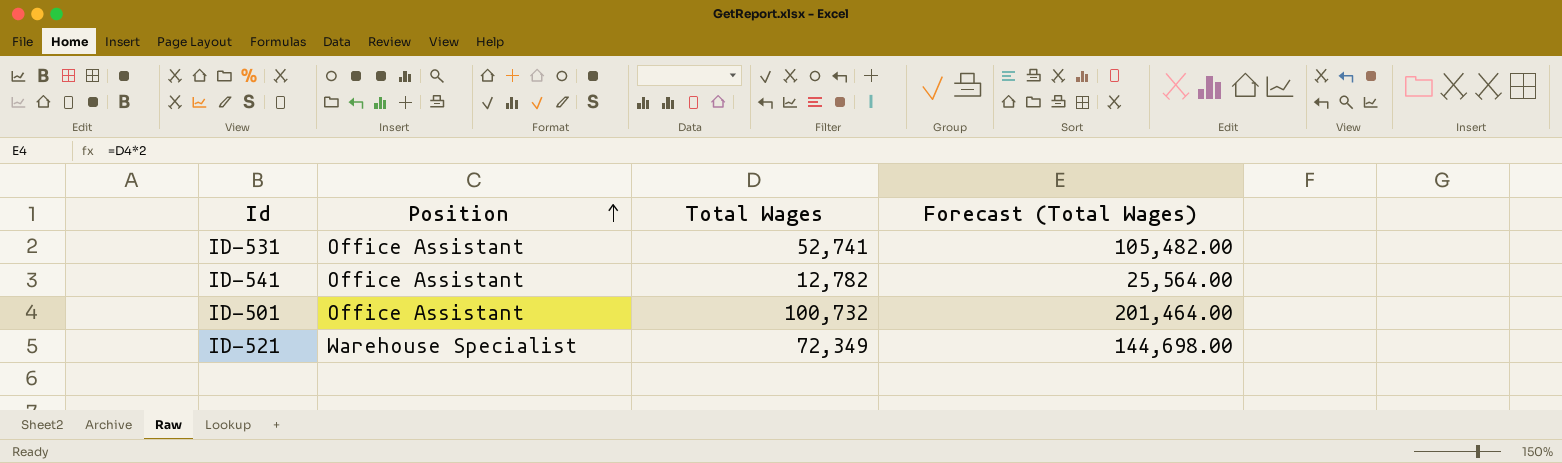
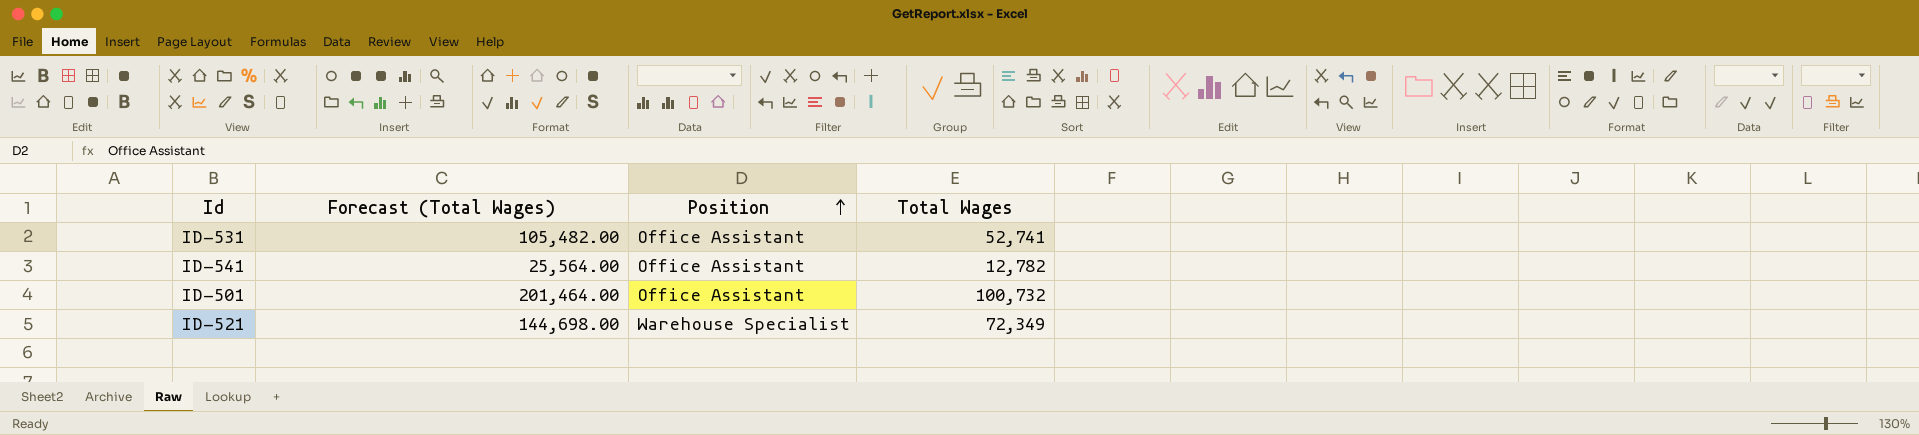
column Forecast (Total Wages) | position: 4 -> 2

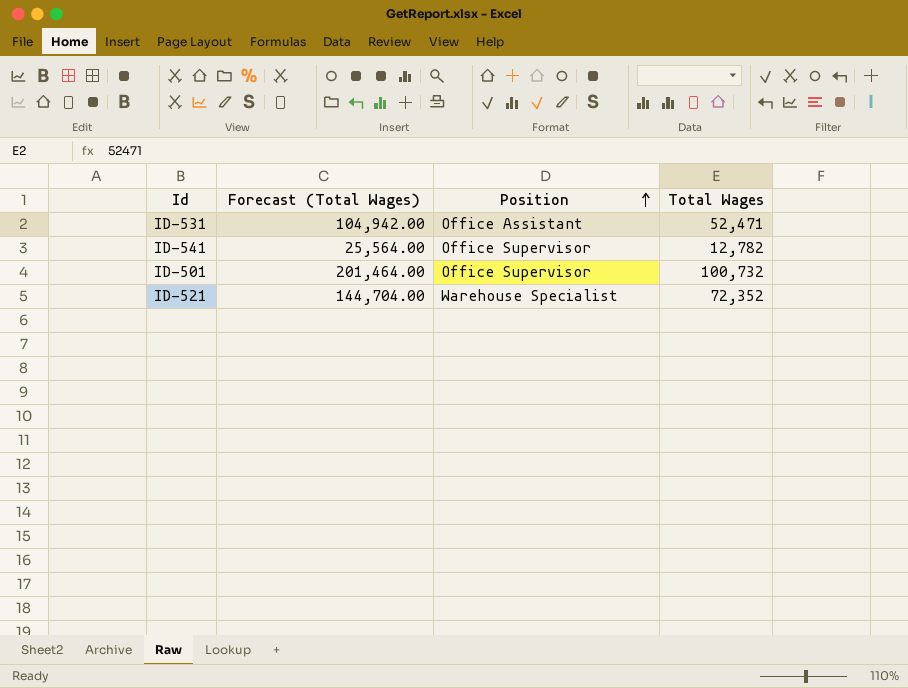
ID-531 | Forecast (Total Wages): 105,482.00 -> 104,942.00
ID-531 | Total Wages: 52,741 -> 52,471
ID-541 | Position: Office Assistant -> Office Supervisor
ID-501 | Position: Office Assistant -> Office Supervisor
ID-521 | Forecast (Total Wages): 144,698.00 -> 144,704.00
ID-521 | Total Wages: 72,349 -> 72,352

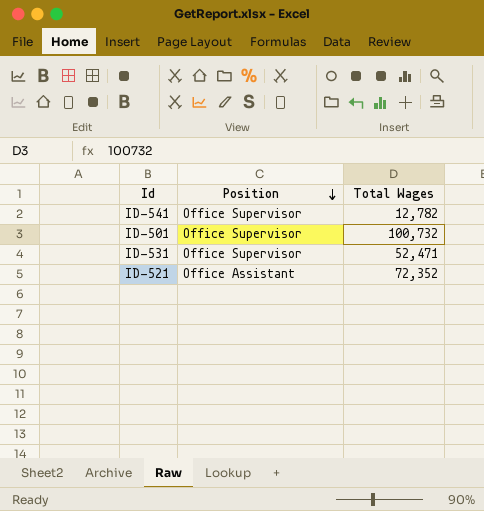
row order: Position ascending -> Position descending
column Forecast (Total Wages) | formula: [Total Wages] * 2 -> none
ID-531 | Position: Office Assistant -> Office Supervisor
ID-521 | Position: Warehouse Specialist -> Office Assistant

